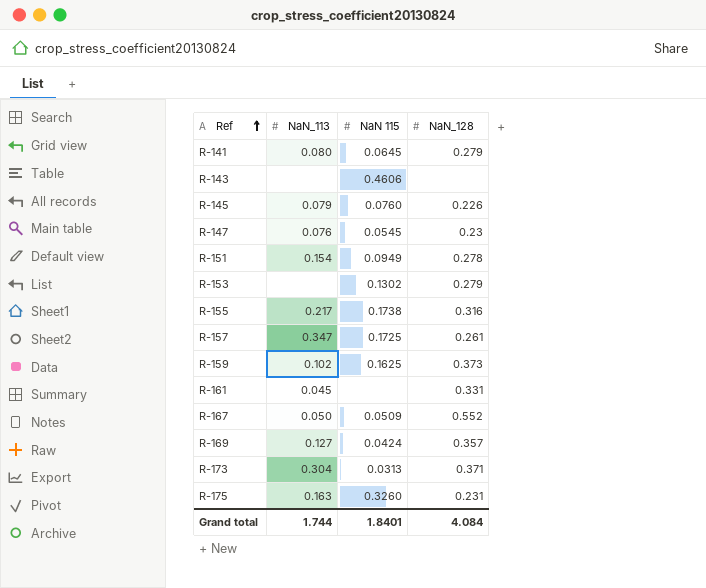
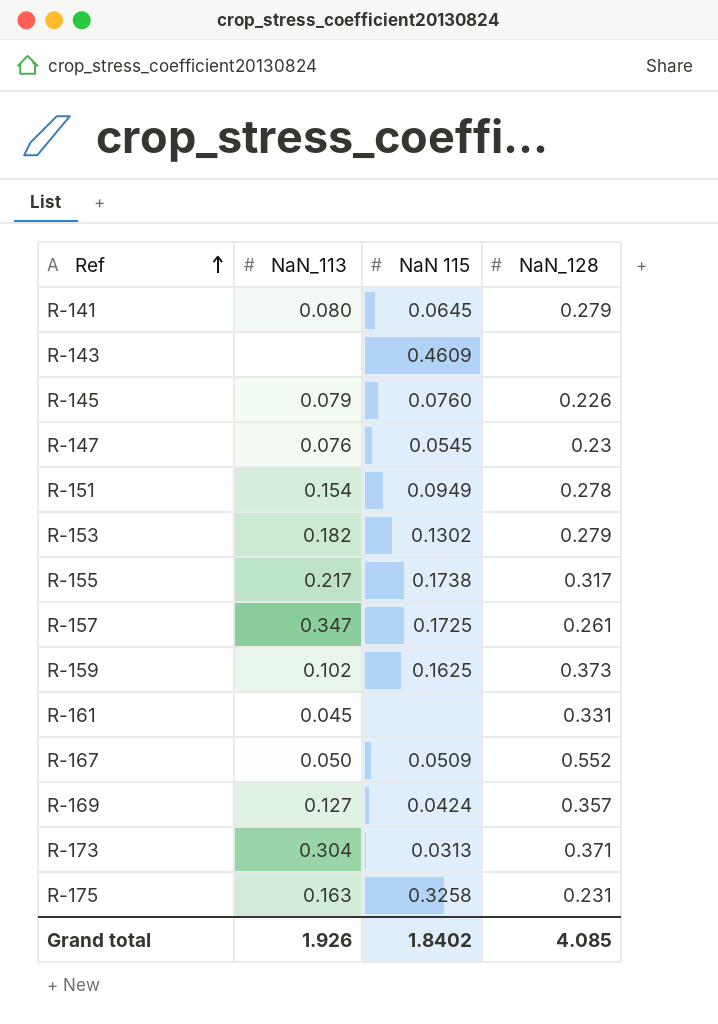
R-143 | NaN 115: 0.4606 -> 0.4609
R-153 | NaN_113: none -> 0.182
R-155 | NaN_128: 0.316 -> 0.317
R-175 | NaN 115: 0.3260 -> 0.3258
Grand total | NaN_113: 1.744 -> 1.926
Grand total | NaN 115: 1.8401 -> 1.8402
Grand total | NaN_128: 4.084 -> 4.085

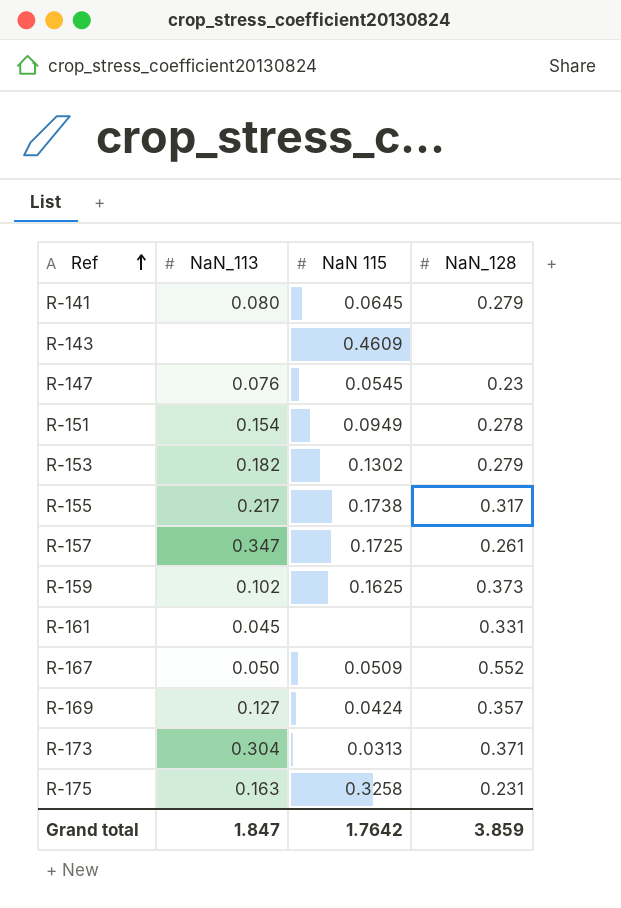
row R-145: 0.079 | 0.0760 | 0.226 -> none
Grand total | NaN_113: 1.926 -> 1.847
Grand total | NaN 115: 1.8402 -> 1.7642
Grand total | NaN_128: 4.085 -> 3.859

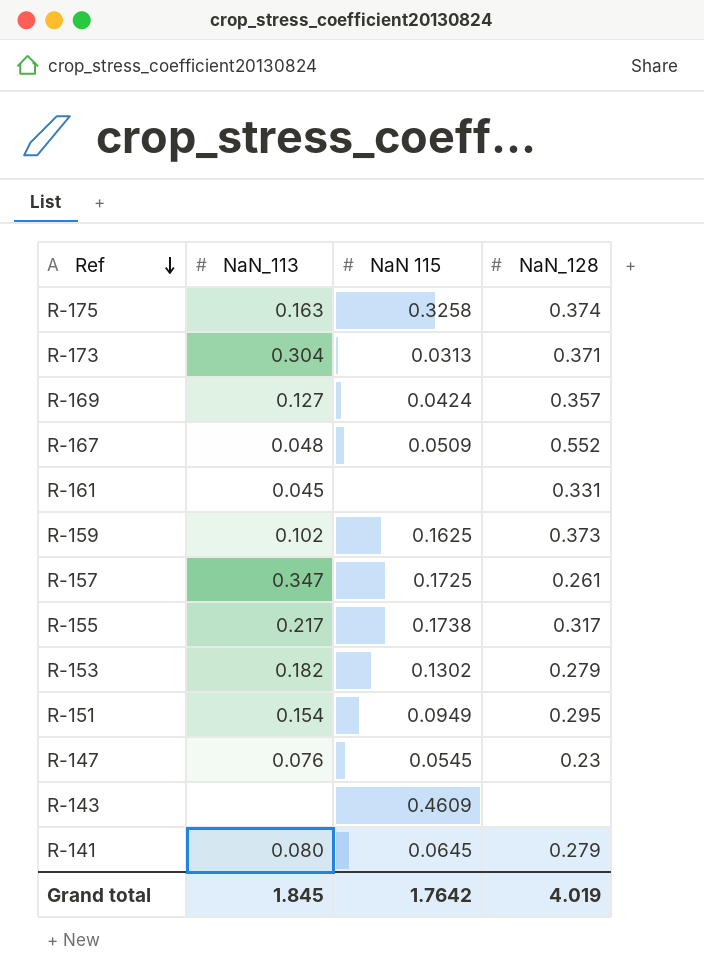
row order: Ref ascending -> Ref descending
R-175 | NaN_128: 0.231 -> 0.374
R-167 | NaN_113: 0.050 -> 0.048
R-151 | NaN_128: 0.278 -> 0.295
Grand total | NaN_113: 1.847 -> 1.845
Grand total | NaN_128: 3.859 -> 4.019

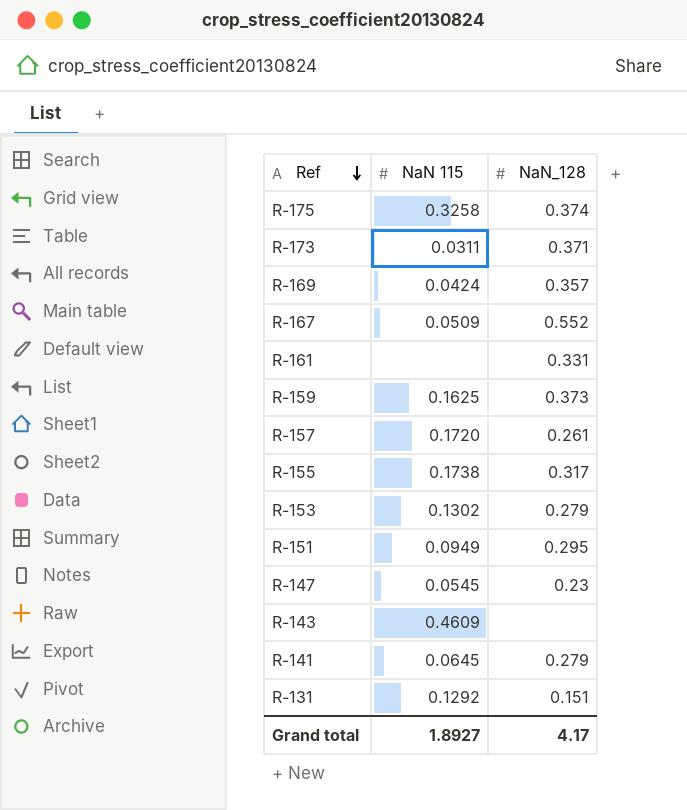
column NaN_113 | position: 2 -> none
R-173 | NaN 115: 0.0313 -> 0.0311
R-157 | NaN 115: 0.1725 -> 0.1720
row R-131: none -> 0.1292 | 0.151
Grand total | NaN 115: 1.7642 -> 1.8927
Grand total | NaN_128: 4.019 -> 4.17

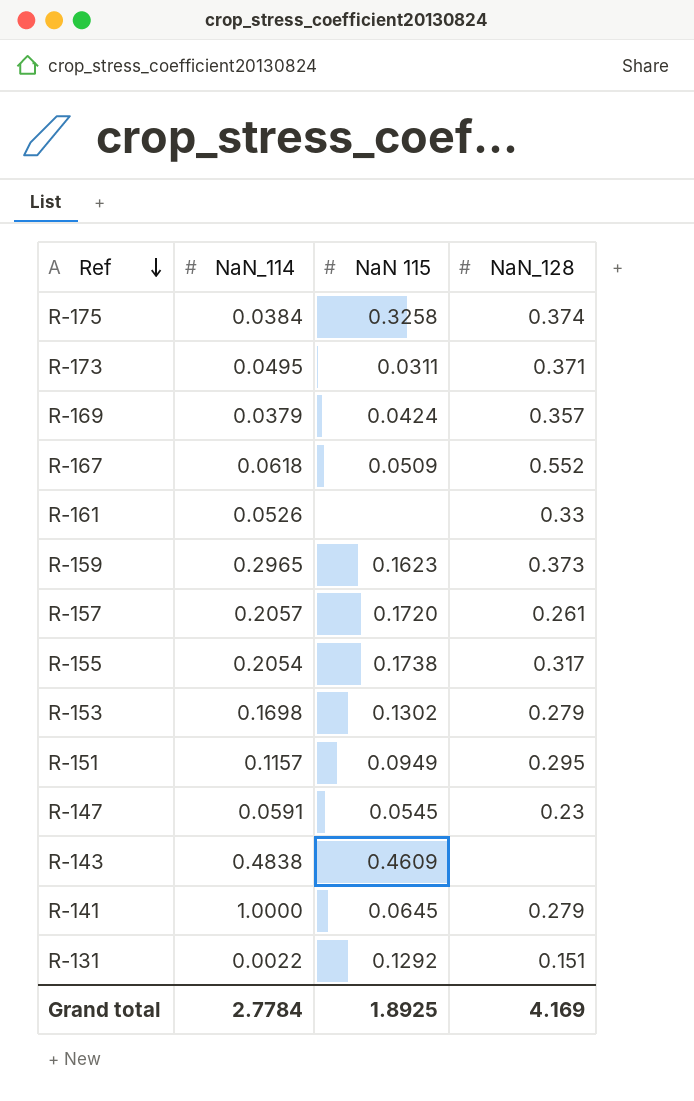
column NaN_114 | position: none -> 2
R-161 | NaN_128: 0.331 -> 0.33
R-159 | NaN 115: 0.1625 -> 0.1623
Grand total | NaN 115: 1.8927 -> 1.8925
Grand total | NaN_128: 4.17 -> 4.169

